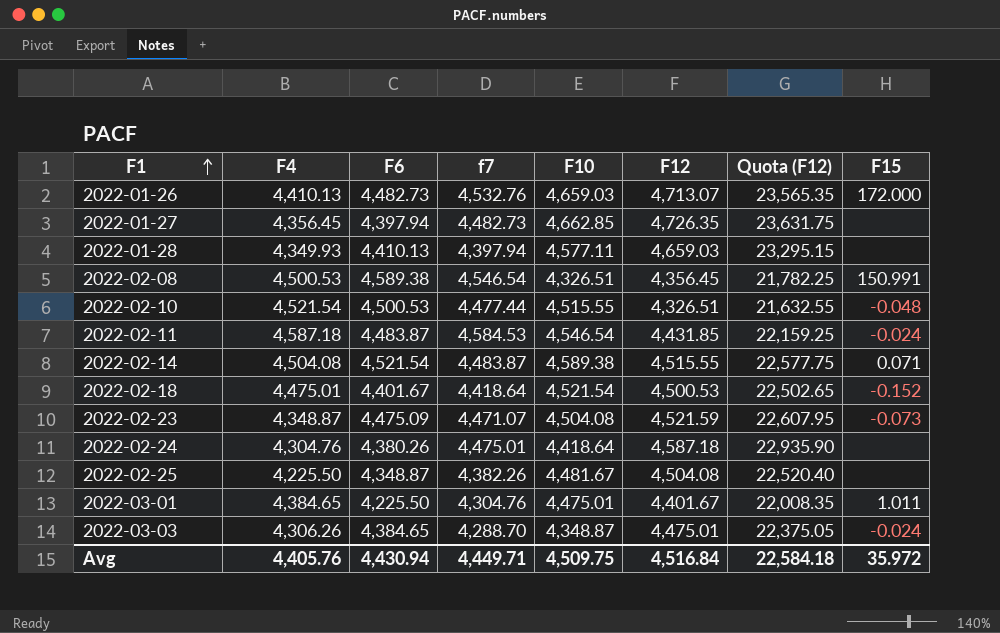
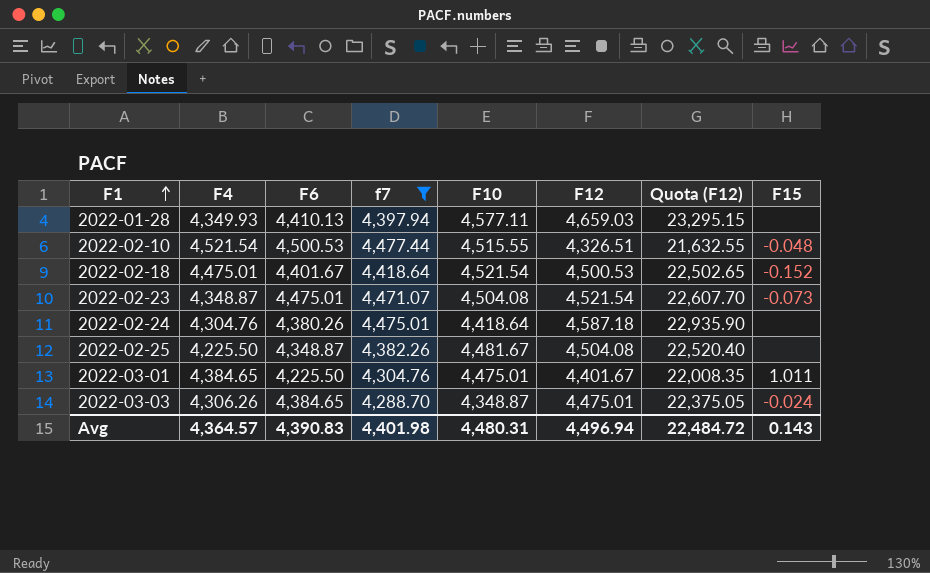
filter: none -> f7 <= 4,477.44
2022-02-23 | F6: 4,475.09 -> 4,475.01
2022-02-23 | F12: 4,521.59 -> 4,521.54
2022-02-23 | Quota (F12): 22,607.95 -> 22,607.70
Avg | F4: 4,405.76 -> 4,364.57
Avg | F6: 4,430.94 -> 4,390.83
Avg | f7: 4,449.71 -> 4,401.98
Avg | F10: 4,509.75 -> 4,480.31
Avg | F12: 4,516.84 -> 4,496.94
Avg | Quota (F12): 22,584.18 -> 22,484.72
Avg | F15: 35.972 -> 0.143

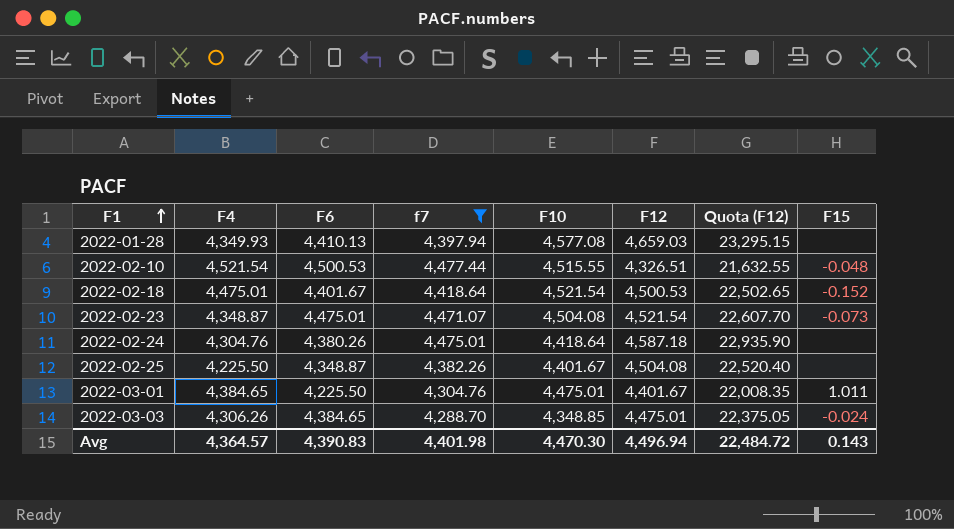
2022-01-28 | F10: 4,577.11 -> 4,577.08
2022-02-25 | F10: 4,481.67 -> 4,401.67
2022-03-03 | F10: 4,348.87 -> 4,348.85
Avg | F10: 4,480.31 -> 4,470.30

